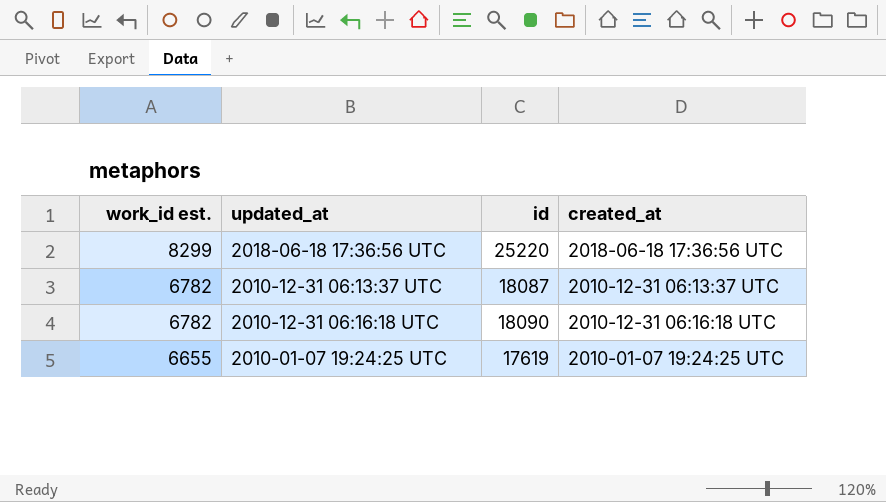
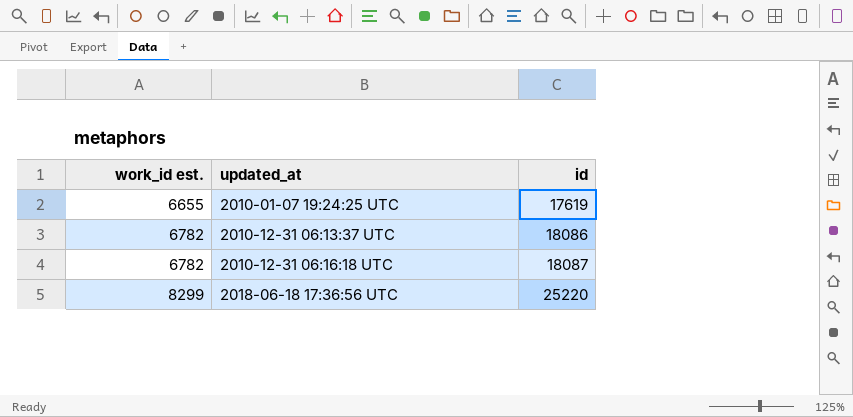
row order: work_id est. descending -> work_id est. ascending
column created_at | position: 4 -> none
2010-12-31 06:13:37 UTC | id: 18087 -> 18086
2010-12-31 06:16:18 UTC | id: 18090 -> 18087

